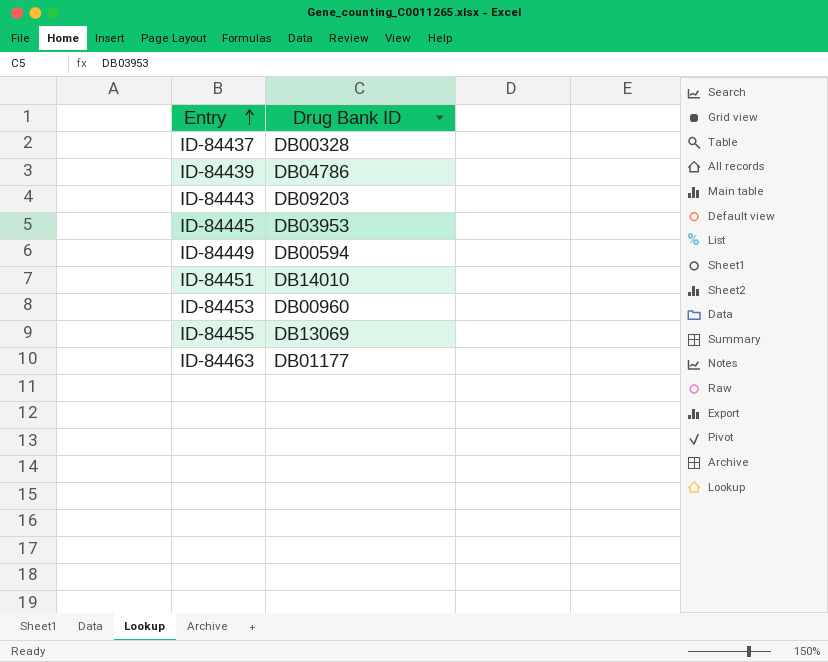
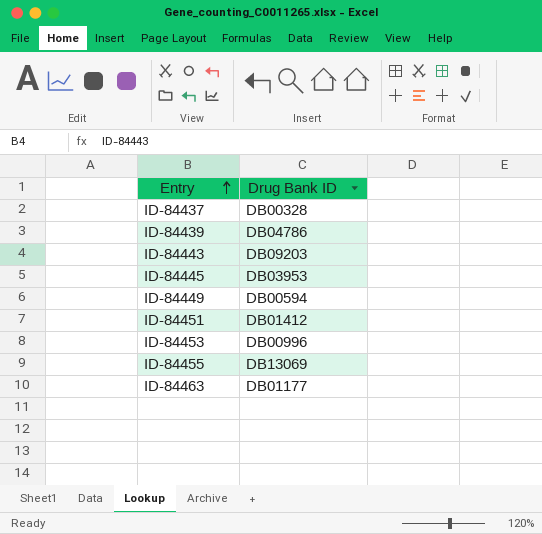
ID-84451 | Drug Bank ID: DB14010 -> DB01412
ID-84453 | Drug Bank ID: DB00960 -> DB00996

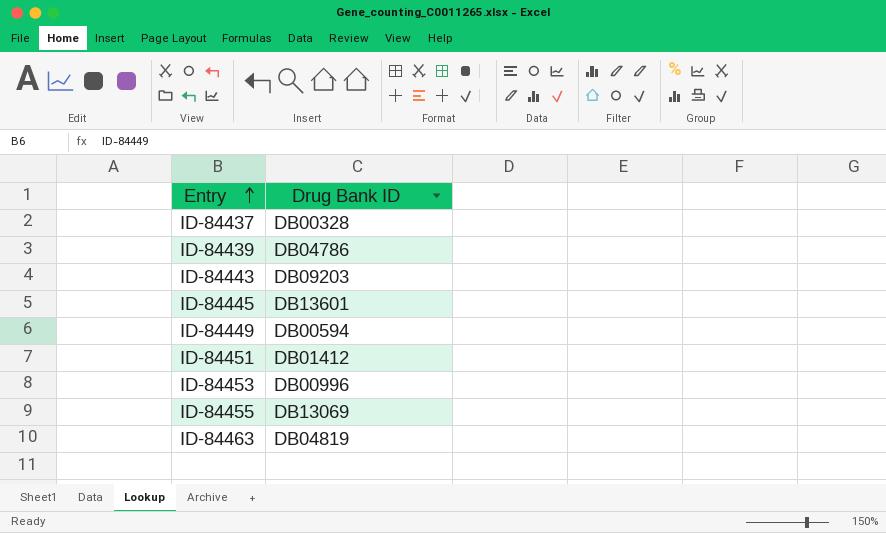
ID-84445 | Drug Bank ID: DB03953 -> DB13601
ID-84463 | Drug Bank ID: DB01177 -> DB04819

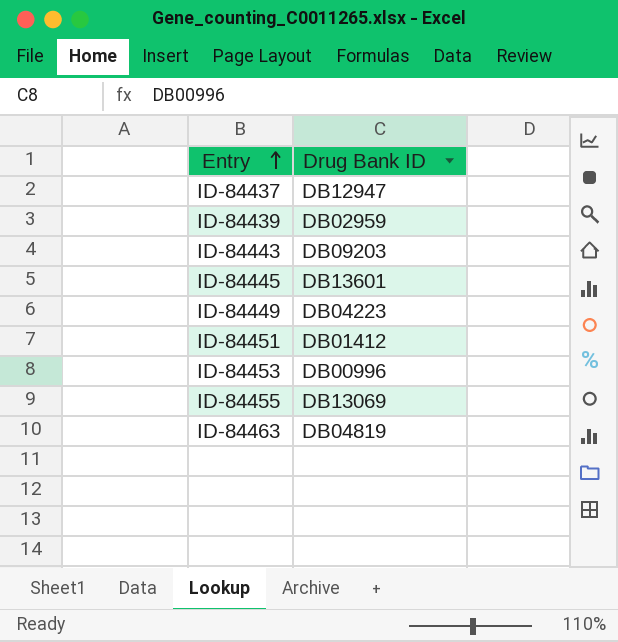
ID-84437 | Drug Bank ID: DB00328 -> DB12947
ID-84439 | Drug Bank ID: DB04786 -> DB02959
ID-84449 | Drug Bank ID: DB00594 -> DB04223

